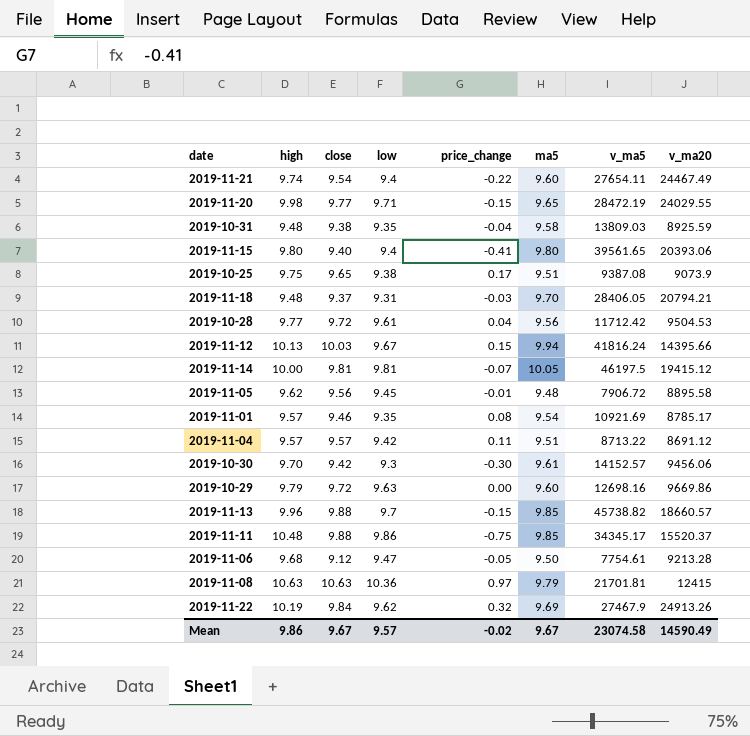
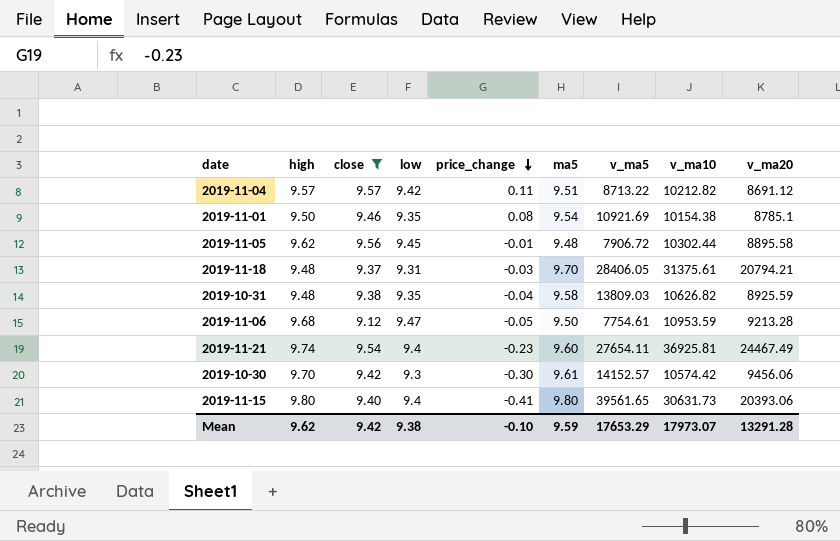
filter: none -> close <= 9.57
row order: none -> price_change descending
column v_ma10 | position: none -> 8
2019-11-01 | high: 9.57 -> 9.50
2019-11-01 | v_ma20: 8785.17 -> 8785.1
2019-11-21 | price_change: -0.22 -> -0.23
Mean | high: 9.86 -> 9.62
Mean | close: 9.67 -> 9.42
Mean | low: 9.57 -> 9.38
Mean | price_change: -0.02 -> -0.10
Mean | ma5: 9.67 -> 9.59
Mean | v_ma5: 23074.58 -> 17653.29
Mean | v_ma20: 14590.49 -> 13291.28

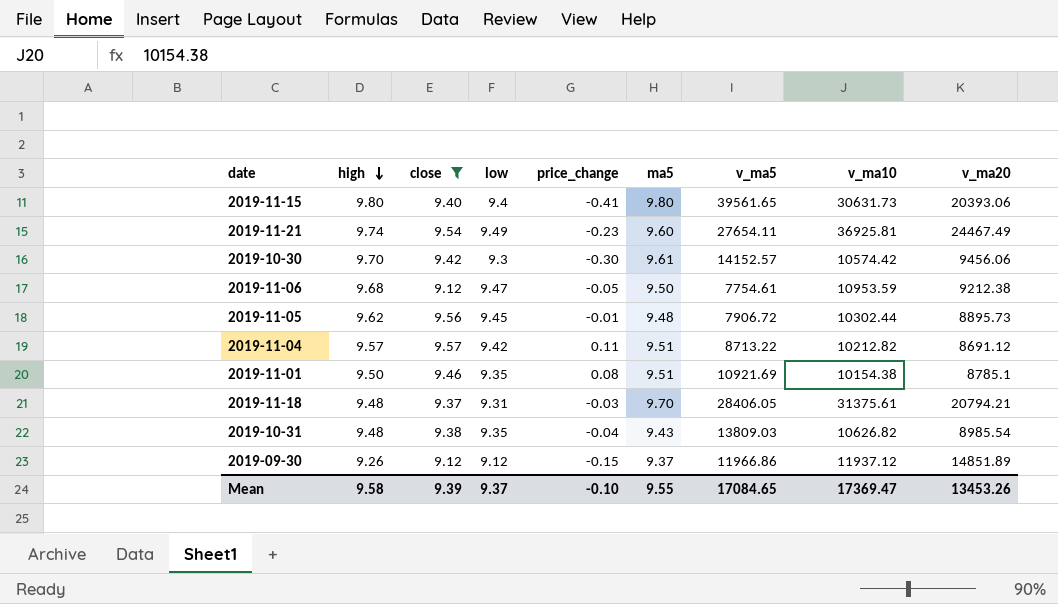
row order: price_change descending -> high descending
2019-11-21 | low: 9.4 -> 9.49
2019-11-06 | v_ma20: 9213.28 -> 9212.38
2019-11-05 | v_ma20: 8895.58 -> 8895.73
2019-11-01 | ma5: 9.54 -> 9.51
2019-10-31 | ma5: 9.58 -> 9.43
2019-10-31 | v_ma20: 8925.59 -> 8985.54
row 2019-09-30: none -> 9.26 | 9.12 | 9.12 | -0.15 | 9.37 | 11966.86 | 11937.12 | 14851.89
Mean | high: 9.62 -> 9.58
Mean | close: 9.42 -> 9.39
Mean | low: 9.38 -> 9.37
Mean | ma5: 9.59 -> 9.55
Mean | v_ma5: 17653.29 -> 17084.65
Mean | v_ma10: 17973.07 -> 17369.47
Mean | v_ma20: 13291.28 -> 13453.26

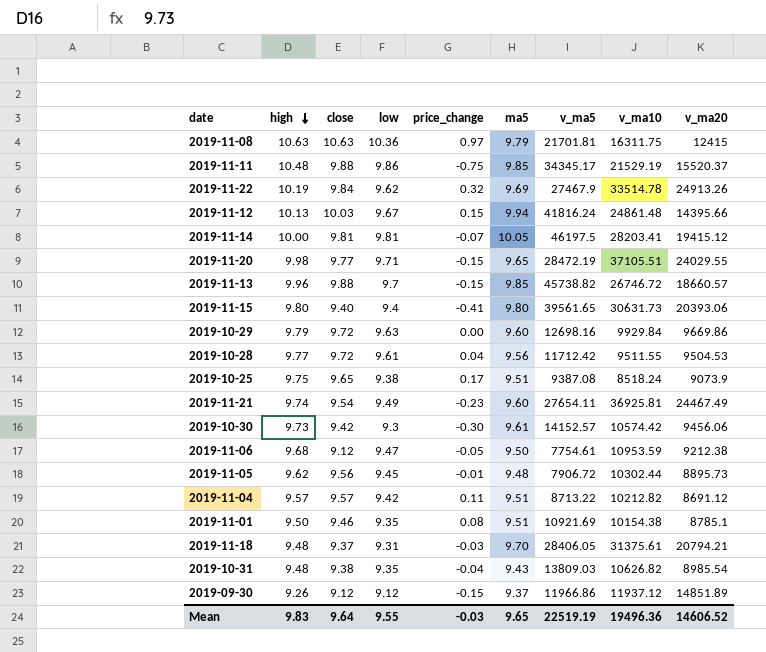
filter: close <= 9.57 -> none
2019-10-30 | high: 9.70 -> 9.73
Mean | high: 9.58 -> 9.83
Mean | close: 9.39 -> 9.64
Mean | low: 9.37 -> 9.55
Mean | price_change: -0.10 -> -0.03
Mean | ma5: 9.55 -> 9.65
Mean | v_ma5: 17084.65 -> 22519.19
Mean | v_ma10: 17369.47 -> 19496.36
Mean | v_ma20: 13453.26 -> 14606.52

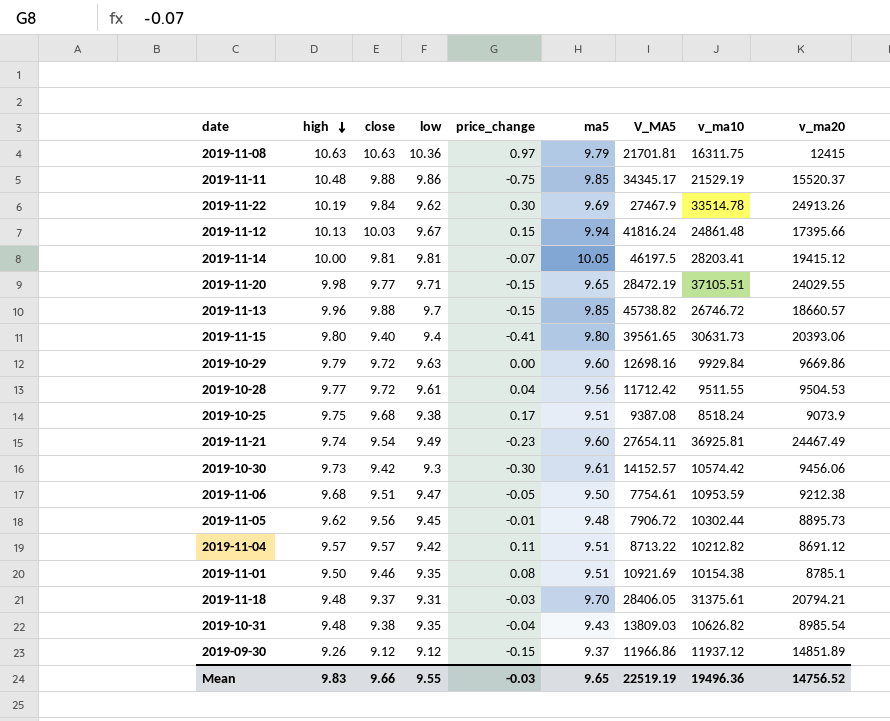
column name: v_ma5 -> V_MA5
2019-11-22 | price_change: 0.32 -> 0.30
2019-11-12 | v_ma20: 14395.66 -> 17395.66
2019-10-25 | close: 9.65 -> 9.68
2019-11-06 | close: 9.12 -> 9.51
Mean | close: 9.64 -> 9.66
Mean | v_ma20: 14606.52 -> 14756.52

